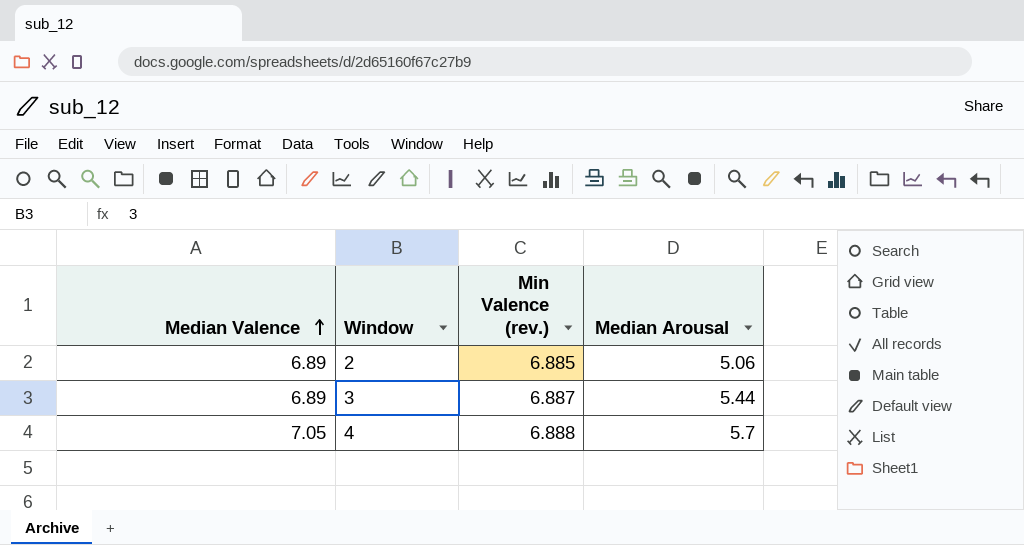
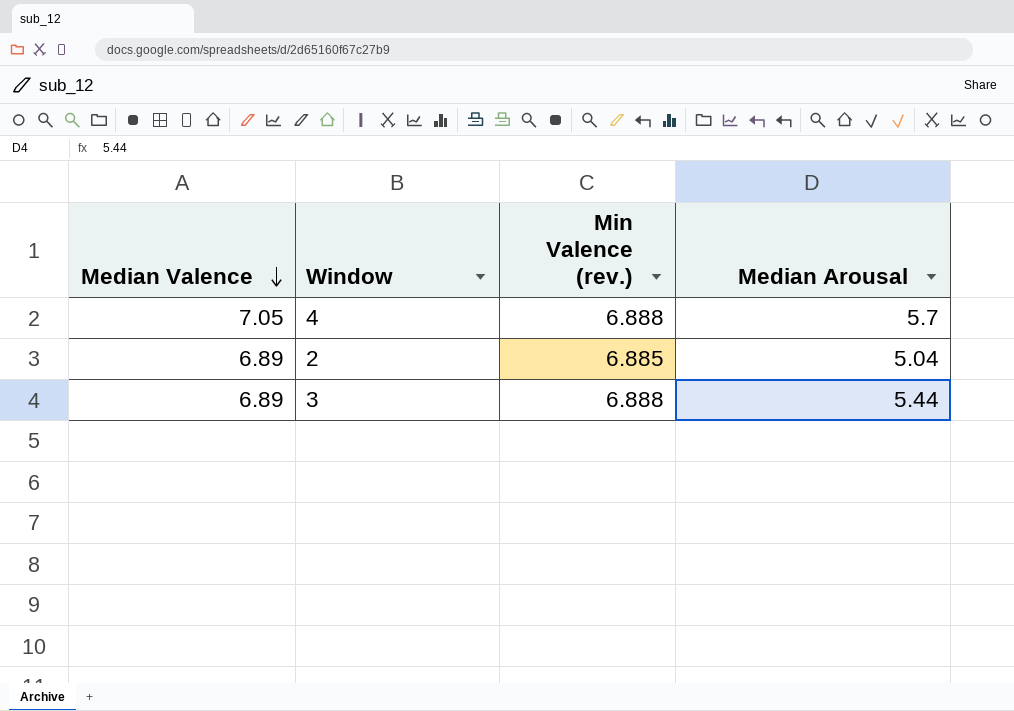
row order: Median Valence ascending -> Median Valence descending
2 | Median Arousal: 5.06 -> 5.04
3 | Min Valence (rev.): 6.887 -> 6.888

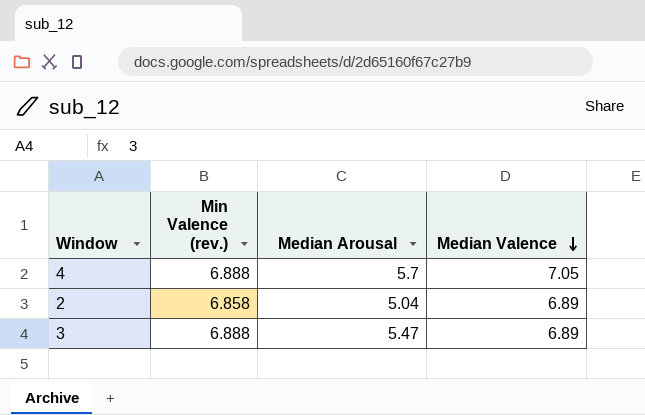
column Median Valence | position: 1 -> 4
2 | Min Valence (rev.): 6.885 -> 6.858
3 | Median Arousal: 5.44 -> 5.47

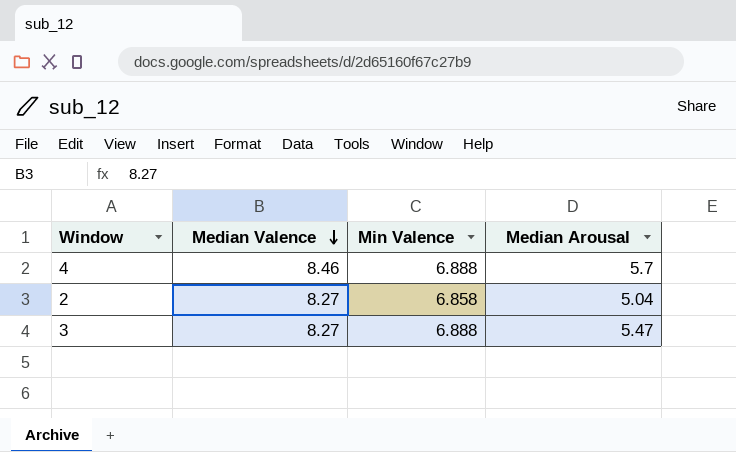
column Median Valence | position: 4 -> 2
column name: Min Valence (rev.) -> Min Valence
4 | Median Valence: 7.05 -> 8.46
2 | Median Valence: 6.89 -> 8.27
3 | Median Valence: 6.89 -> 8.27

